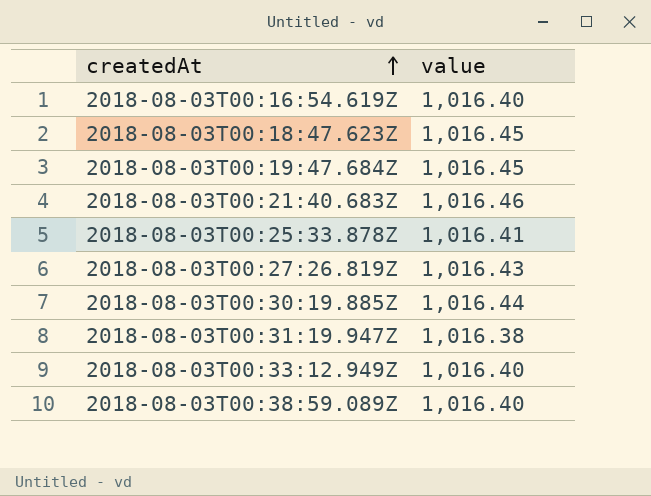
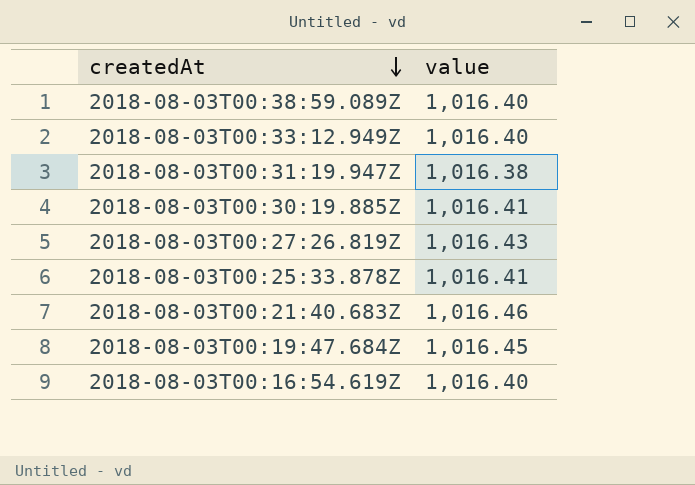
row order: createdAt ascending -> createdAt descending
row 2018-08-03T00:18:47.623Z: 1,016.45 -> none
2018-08-03T00:30:19.885Z | value: 1,016.44 -> 1,016.41

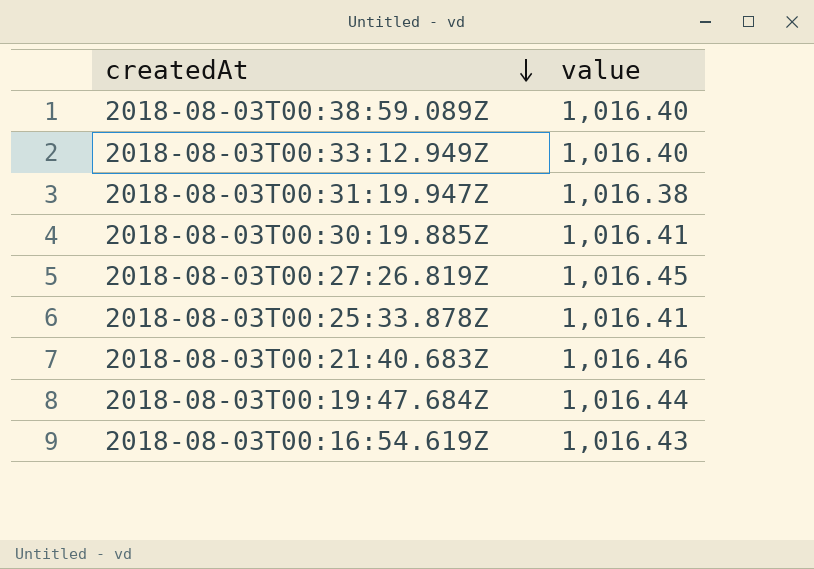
2018-08-03T00:27:26.819Z | value: 1,016.43 -> 1,016.45
2018-08-03T00:19:47.684Z | value: 1,016.45 -> 1,016.44
2018-08-03T00:16:54.619Z | value: 1,016.40 -> 1,016.43

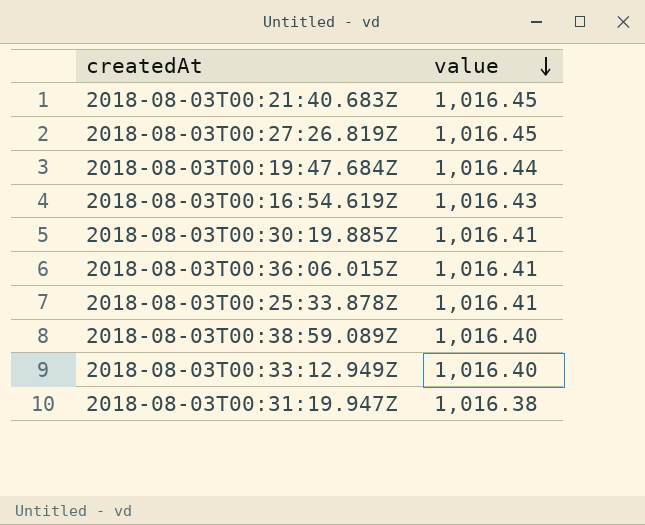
row order: createdAt descending -> value descending
2018-08-03T00:21:40.683Z | value: 1,016.46 -> 1,016.45
row 2018-08-03T00:36:06.015Z: none -> 1,016.41

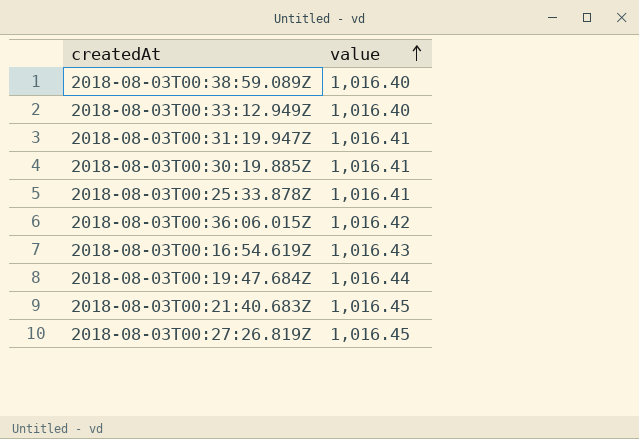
row order: value descending -> value ascending
2018-08-03T00:31:19.947Z | value: 1,016.38 -> 1,016.41
2018-08-03T00:36:06.015Z | value: 1,016.41 -> 1,016.42

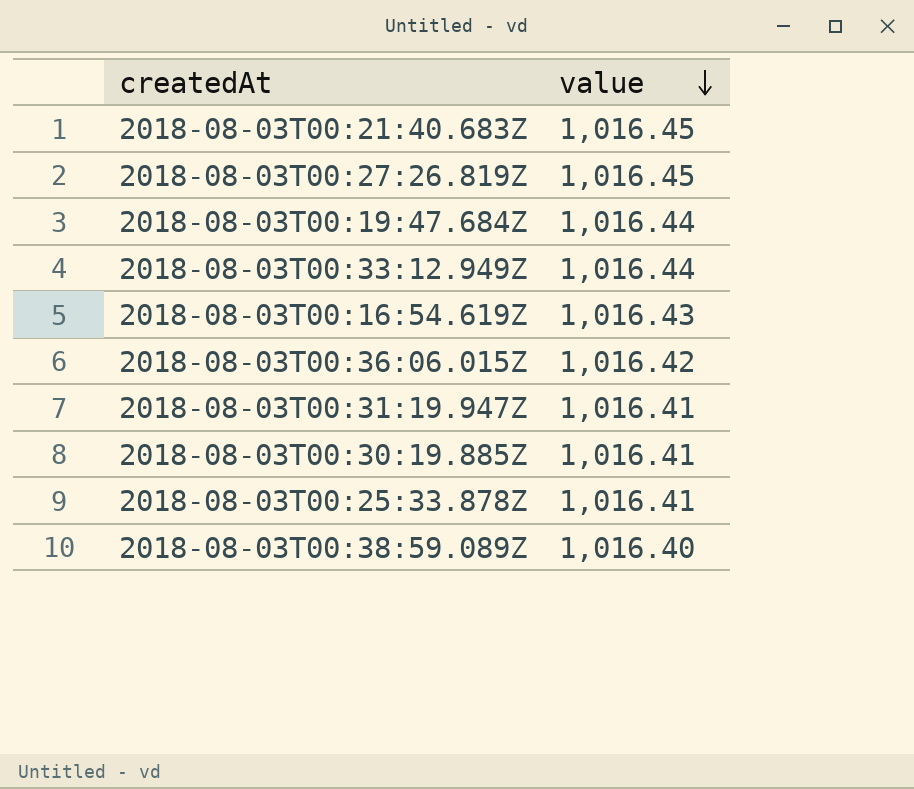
row order: value ascending -> value descending
2018-08-03T00:33:12.949Z | value: 1,016.40 -> 1,016.44

